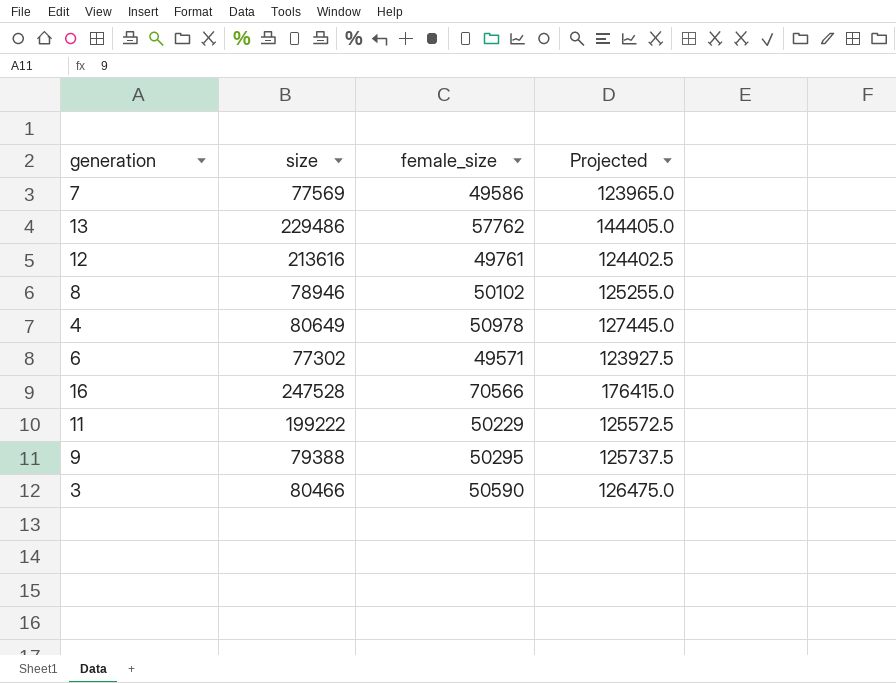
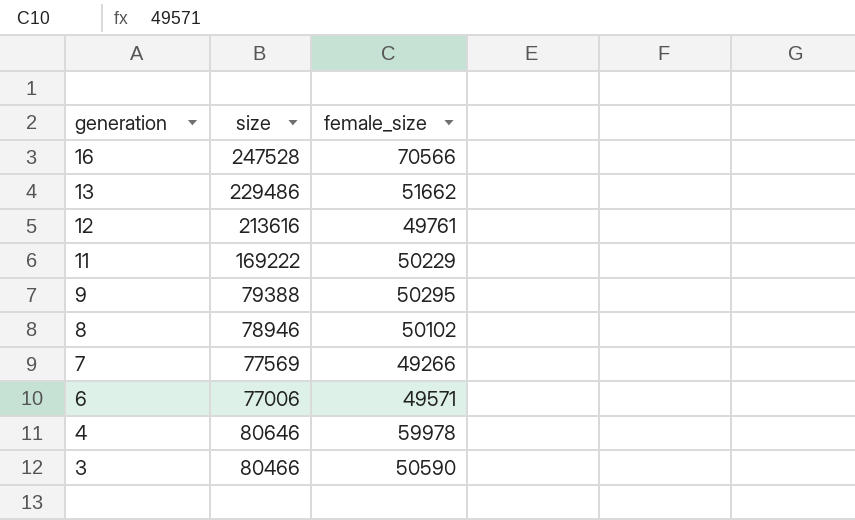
row order: none -> generation descending
column Projected | formula: [female_size] * 2.5 -> none
13 | female_size: 57762 -> 51662
11 | size: 199222 -> 169222
7 | female_size: 49586 -> 49266
6 | size: 77302 -> 77006
4 | size: 80649 -> 80646
4 | female_size: 50978 -> 59978

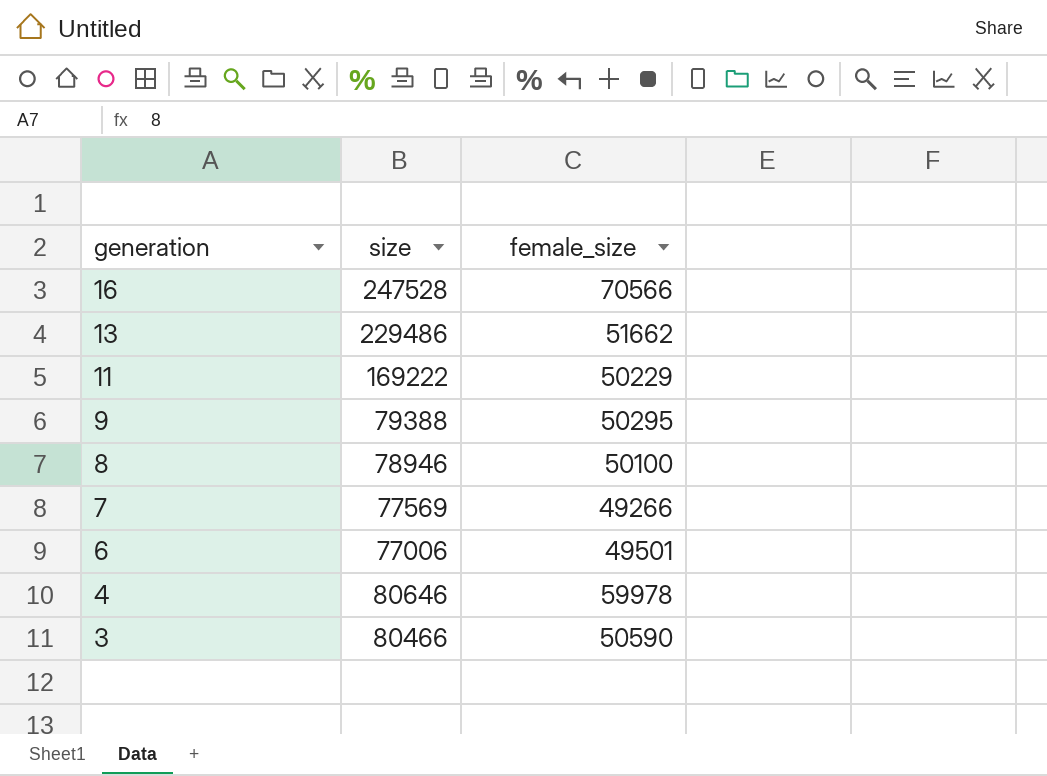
row 12: 213616 | 49761 -> none
8 | female_size: 50102 -> 50100
6 | female_size: 49571 -> 49501

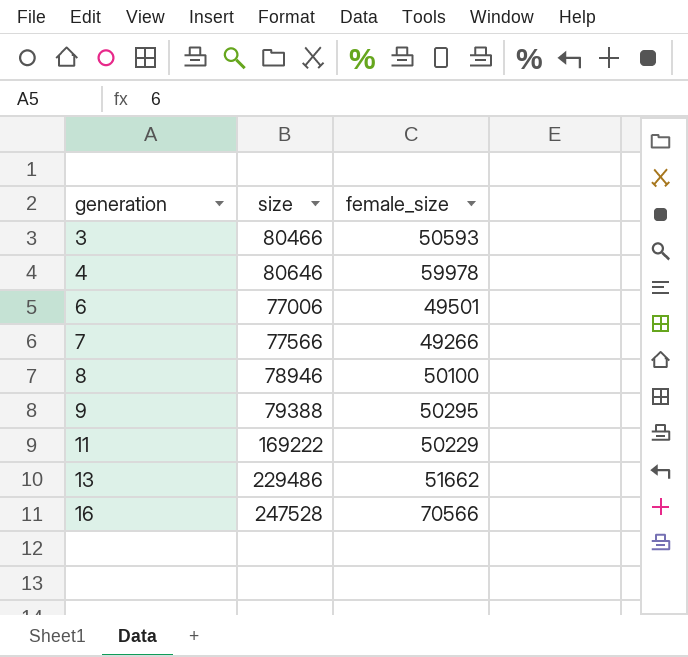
row order: generation descending -> generation ascending
3 | female_size: 50590 -> 50593
7 | size: 77569 -> 77566

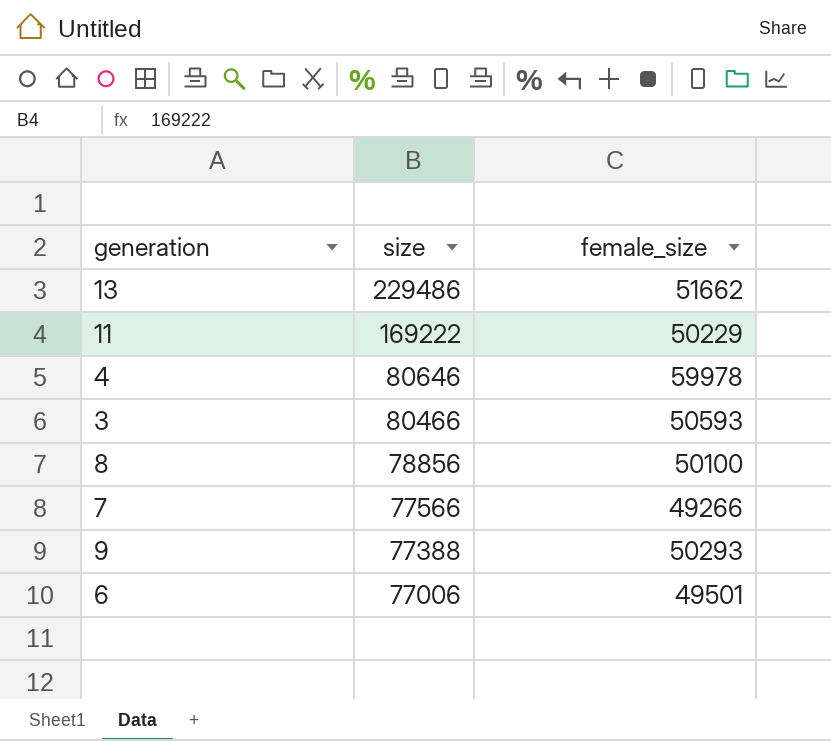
row order: generation ascending -> size descending
row 16: 247528 | 70566 -> none
8 | size: 78946 -> 78856
9 | size: 79388 -> 77388
9 | female_size: 50295 -> 50293

